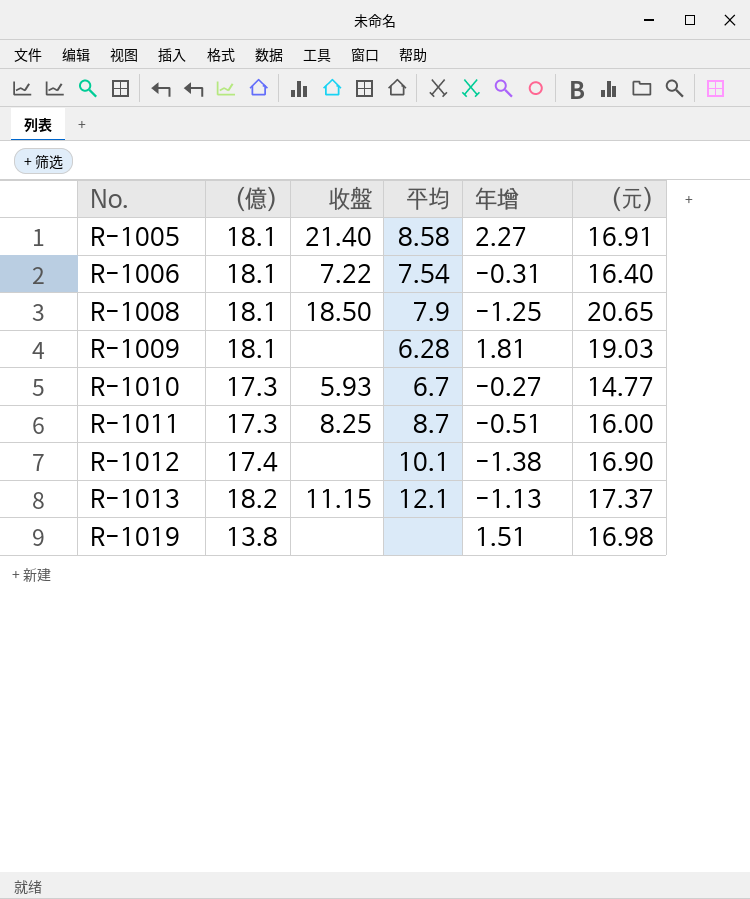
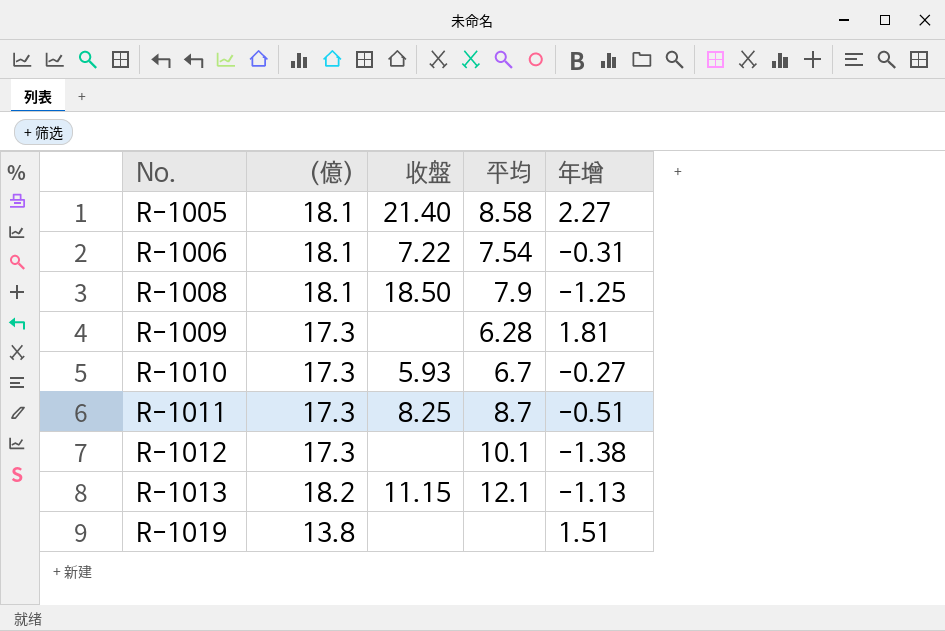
column (元) | position: 6 -> none
R-1009 | (億): 18.1 -> 17.3
R-1012 | (億): 17.4 -> 17.3

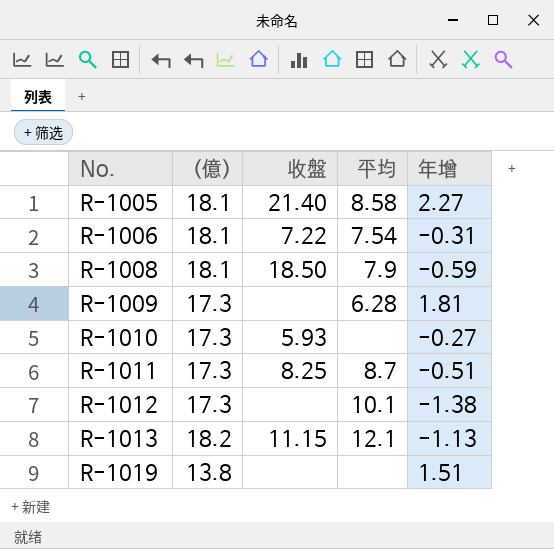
R-1008 | 年增: -1.25 -> -0.59
R-1010 | 平均: 6.7 -> none

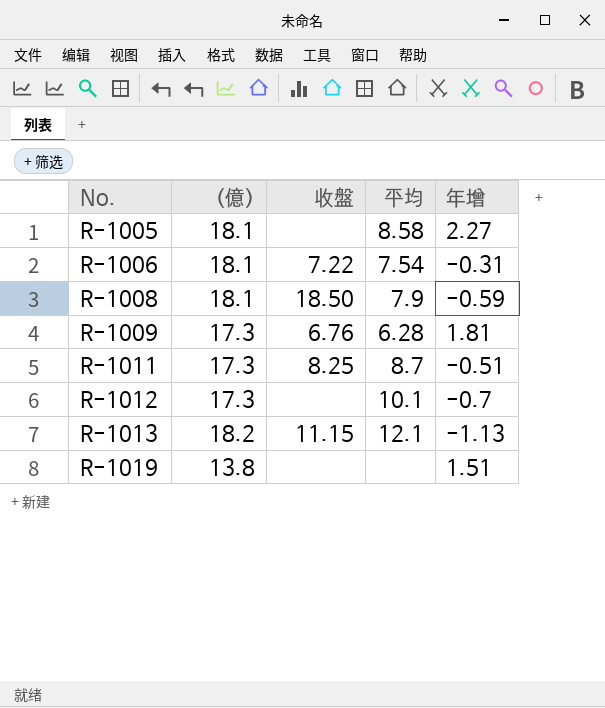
row R-1010: 17.3 | 5.93 | none | -0.27 -> none
R-1005 | 收盤: 21.40 -> none
R-1009 | 收盤: none -> 6.76
R-1012 | 年增: -1.38 -> -0.7

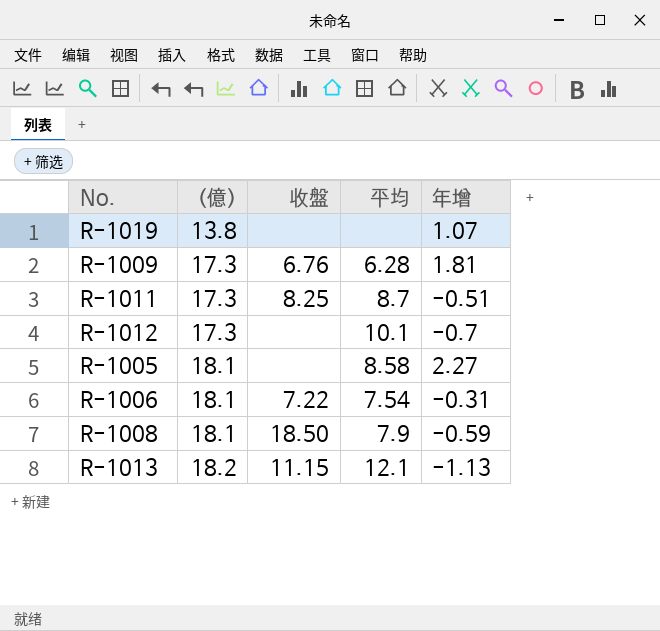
row order: No. ascending -> (億) ascending
R-1019 | 年增: 1.51 -> 1.07

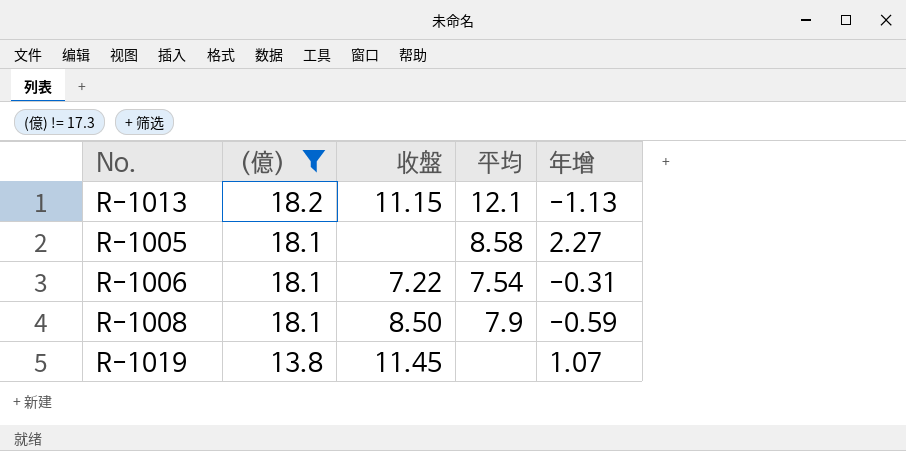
filter: none -> (億) != 17.3
row order: (億) ascending -> (億) descending
R-1008 | 收盤: 18.50 -> 8.50
R-1019 | 收盤: none -> 11.45

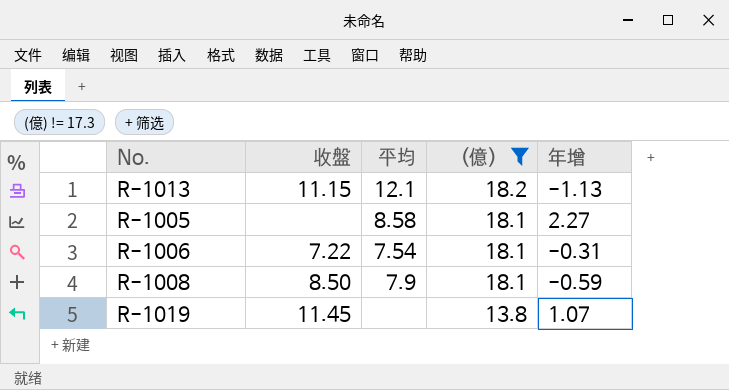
column (億) | position: 2 -> 4

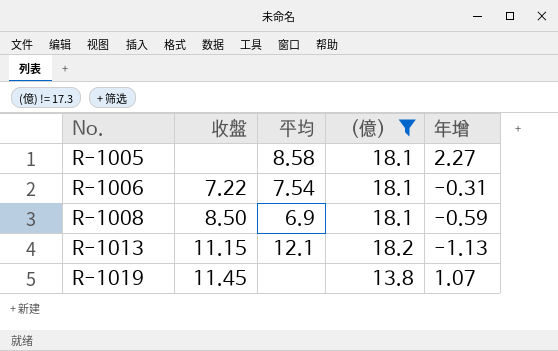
row order: (億) descending -> No. ascending
R-1008 | 平均: 7.9 -> 6.9

